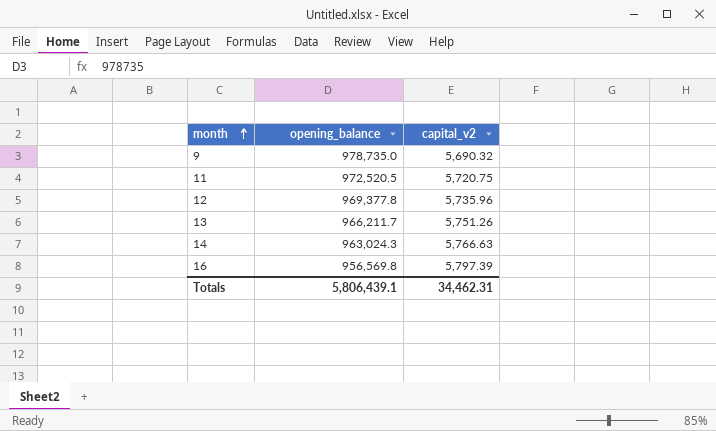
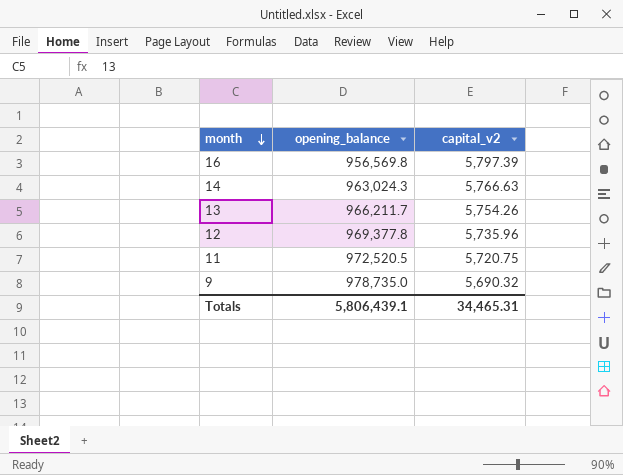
row order: month ascending -> month descending
13 | capital_v2: 5,751.26 -> 5,754.26
Totals | capital_v2: 34,462.31 -> 34,465.31

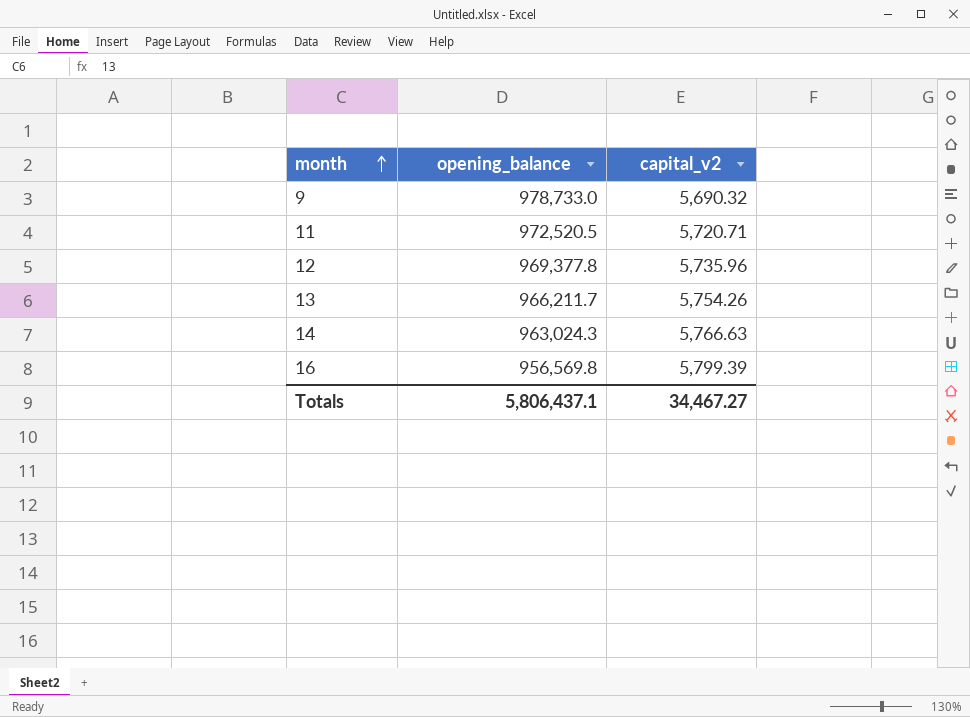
row order: month descending -> month ascending
9 | opening_balance: 978,735.0 -> 978,733.0
11 | capital_v2: 5,720.75 -> 5,720.71
16 | capital_v2: 5,797.39 -> 5,799.39
Totals | opening_balance: 5,806,439.1 -> 5,806,437.1
Totals | capital_v2: 34,465.31 -> 34,467.27

